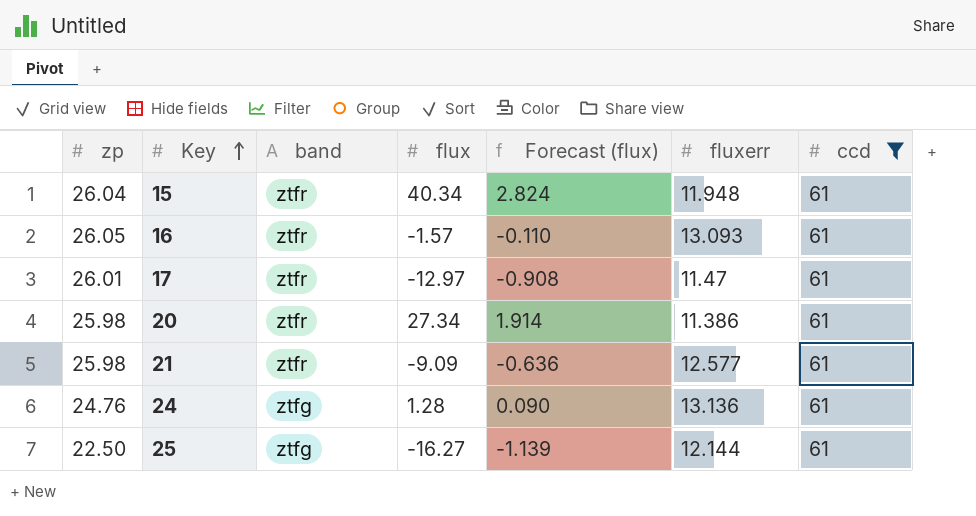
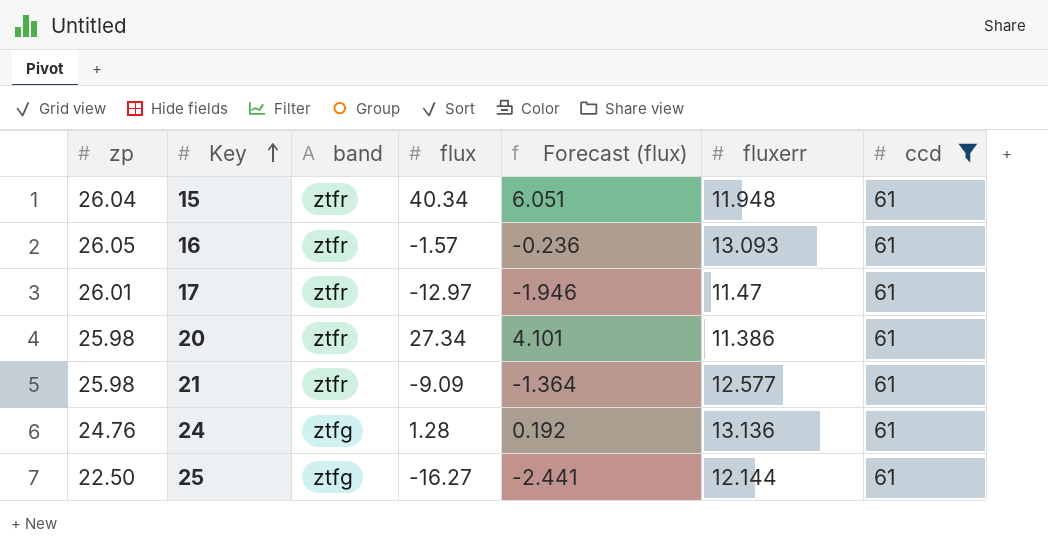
column Forecast (flux) | formula: [flux] * 0.07 -> [flux] * 0.15

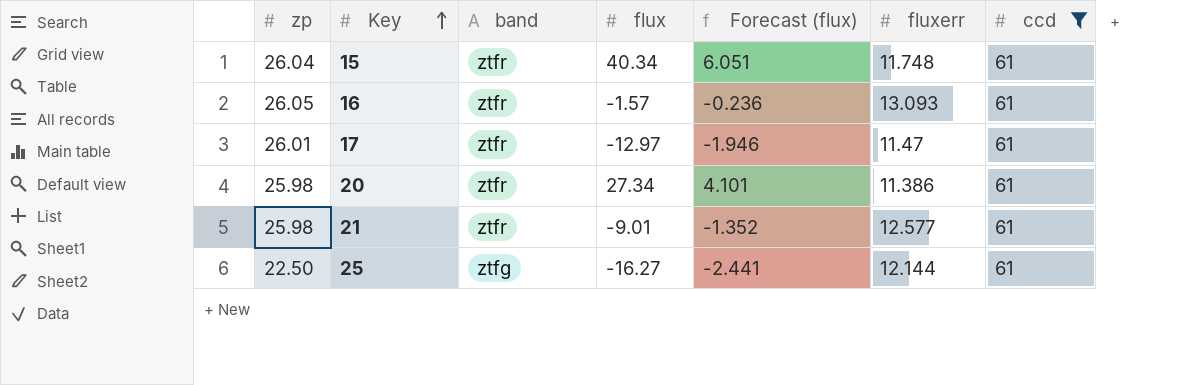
row 24: 24.76 | ztfg | 1.28 | 0.192 | 13.136 | 61 -> none
15 | fluxerr: 11.948 -> 11.748
21 | flux: -9.09 -> -9.01
21 | Forecast (flux): -1.364 -> -1.352

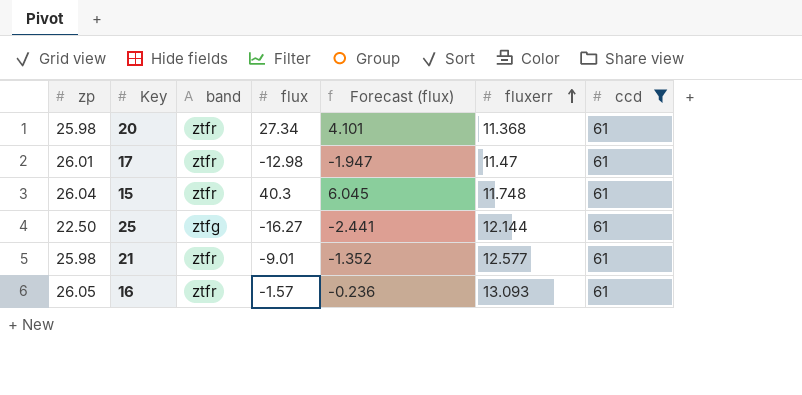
row order: Key ascending -> fluxerr ascending
20 | fluxerr: 11.386 -> 11.368
17 | flux: -12.97 -> -12.98
17 | Forecast (flux): -1.946 -> -1.947
15 | flux: 40.34 -> 40.3
15 | Forecast (flux): 6.051 -> 6.045

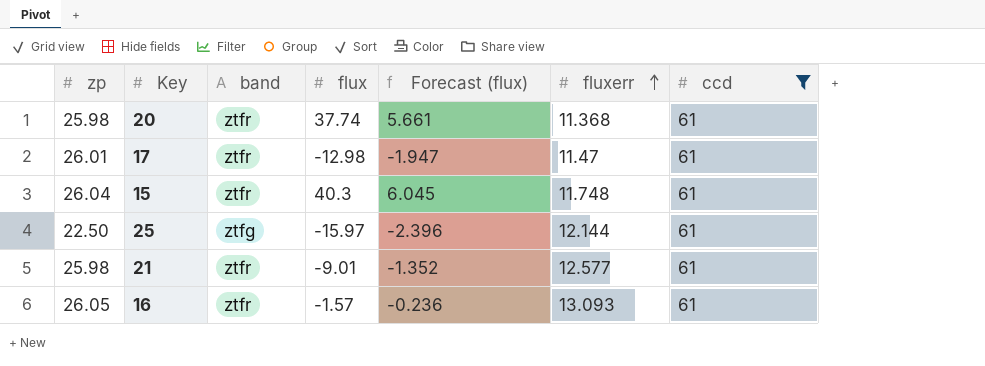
20 | flux: 27.34 -> 37.74
20 | Forecast (flux): 4.101 -> 5.661
25 | flux: -16.27 -> -15.97
25 | Forecast (flux): -2.441 -> -2.396

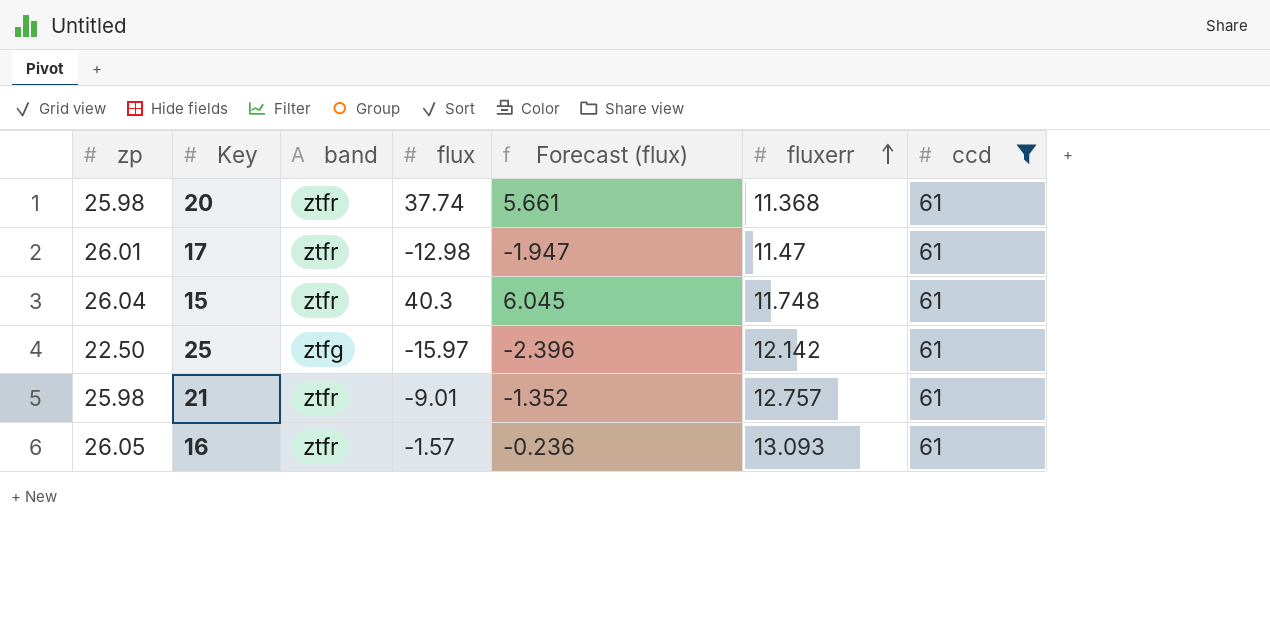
25 | fluxerr: 12.144 -> 12.142
21 | fluxerr: 12.577 -> 12.757

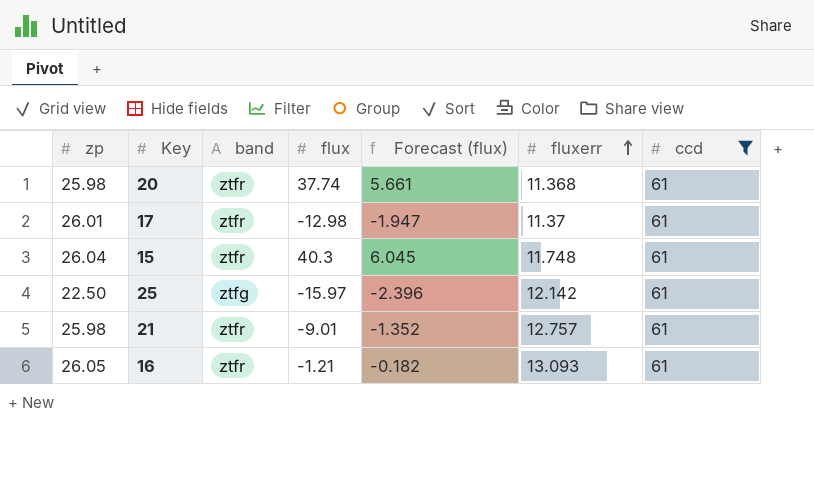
17 | fluxerr: 11.47 -> 11.37
16 | flux: -1.57 -> -1.21
16 | Forecast (flux): -0.236 -> -0.182

